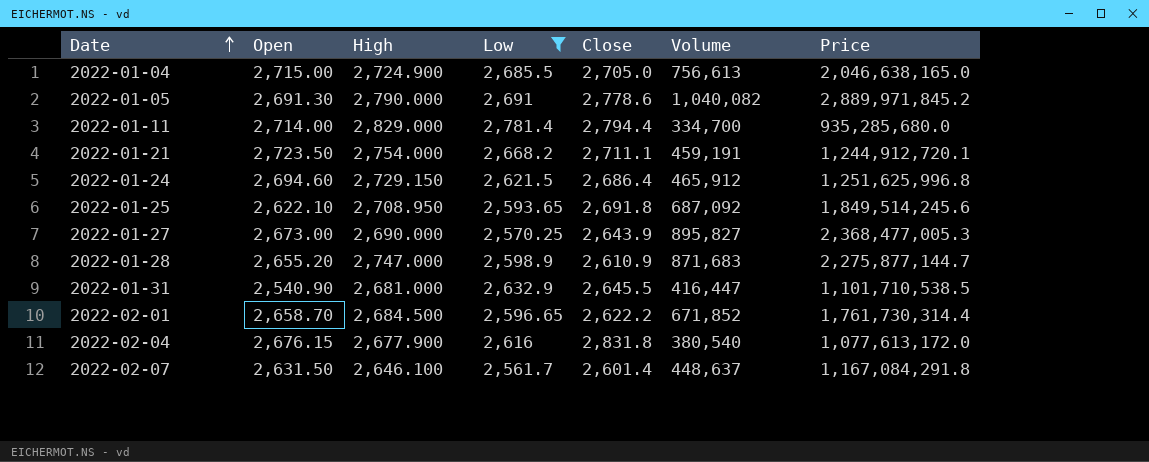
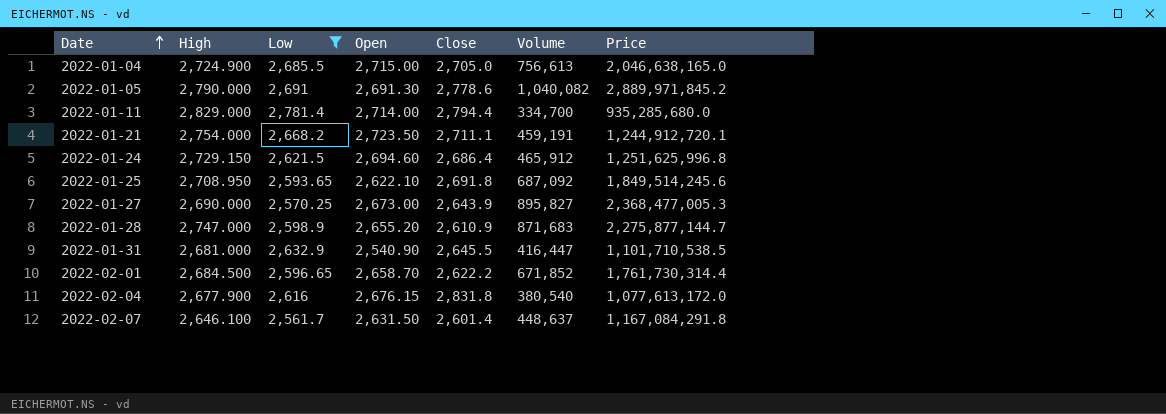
column Open | position: 2 -> 4

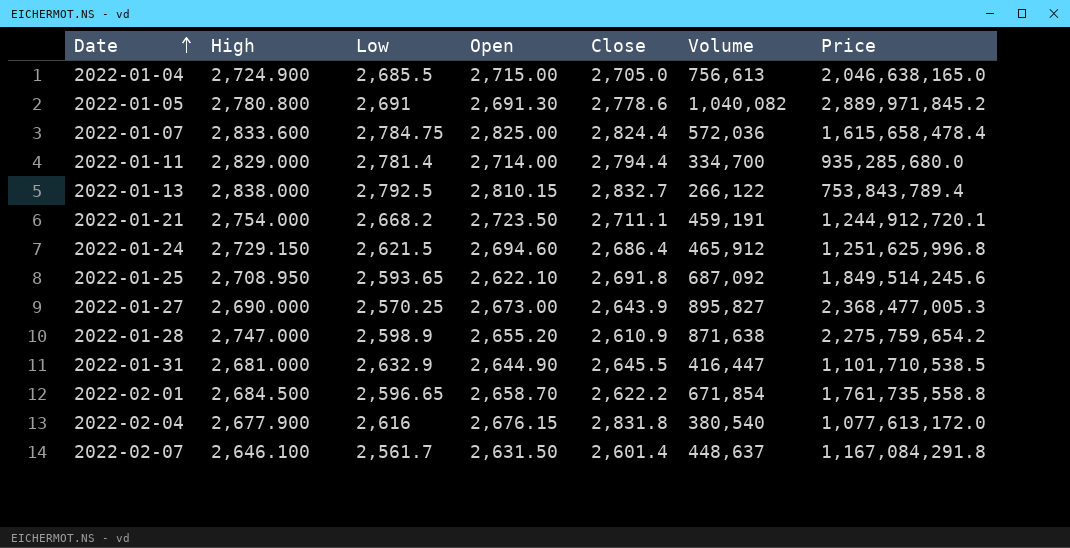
filter: Low <= 2,781.4 -> none
2022-01-05 | High: 2,790.000 -> 2,780.800
2022-01-28 | Volume: 871,683 -> 871,638
2022-01-28 | Price: 2,275,877,144.7 -> 2,275,759,654.2
2022-01-31 | Open: 2,540.90 -> 2,644.90
2022-02-01 | Volume: 671,852 -> 671,854
2022-02-01 | Price: 1,761,730,314.4 -> 1,761,735,558.8

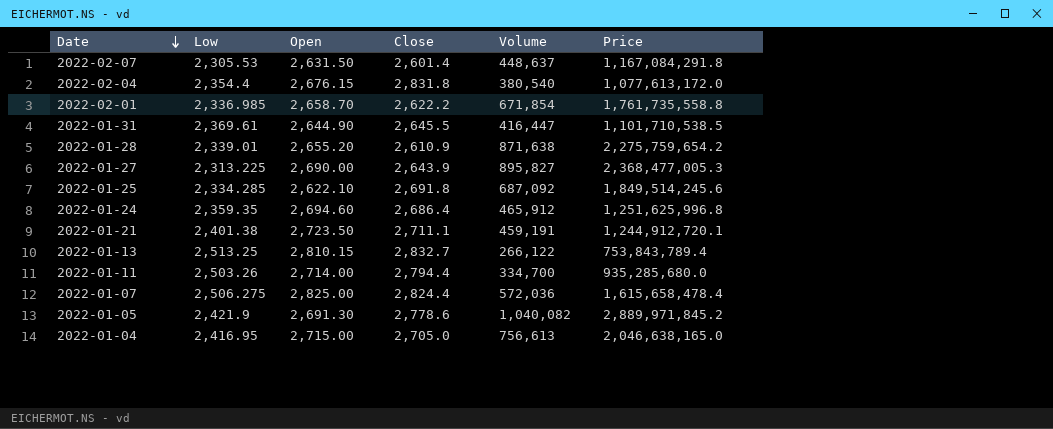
row order: Date ascending -> Date descending
column High | position: 2 -> none
2022-02-07 | Low: 2,561.7 -> 2,305.53
2022-02-04 | Low: 2,616 -> 2,354.4
2022-02-01 | Low: 2,596.65 -> 2,336.985
2022-01-31 | Low: 2,632.9 -> 2,369.61
2022-01-28 | Low: 2,598.9 -> 2,339.01
2022-01-27 | Low: 2,570.25 -> 2,313.225
2022-01-27 | Open: 2,673.00 -> 2,690.00
2022-01-25 | Low: 2,593.65 -> 2,334.285
2022-01-24 | Low: 2,621.5 -> 2,359.35
2022-01-21 | Low: 2,668.2 -> 2,401.38
2022-01-13 | Low: 2,792.5 -> 2,513.25
2022-01-11 | Low: 2,781.4 -> 2,503.26
2022-01-07 | Low: 2,784.75 -> 2,506.275
2022-01-05 | Low: 2,691 -> 2,421.9
2022-01-04 | Low: 2,685.5 -> 2,416.95

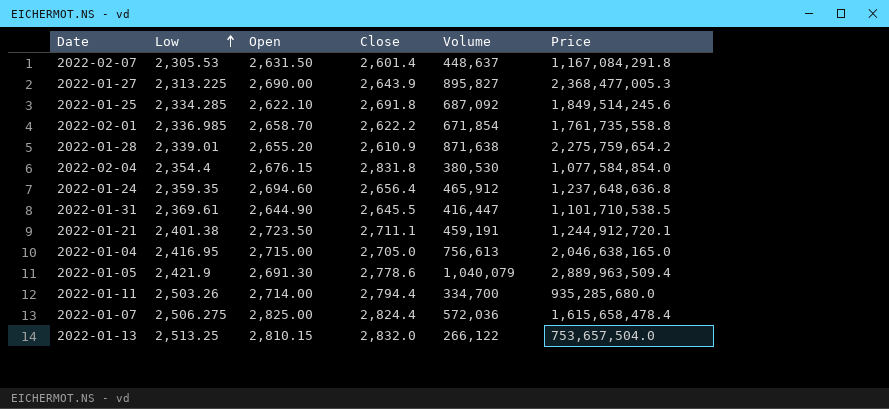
row order: Date descending -> Low ascending
2022-02-04 | Volume: 380,540 -> 380,530
2022-02-04 | Price: 1,077,613,172.0 -> 1,077,584,854.0
2022-01-24 | Close: 2,686.4 -> 2,656.4
2022-01-24 | Price: 1,251,625,996.8 -> 1,237,648,636.8
2022-01-05 | Volume: 1,040,082 -> 1,040,079
2022-01-05 | Price: 2,889,971,845.2 -> 2,889,963,509.4
2022-01-13 | Close: 2,832.7 -> 2,832.0
2022-01-13 | Price: 753,843,789.4 -> 753,657,504.0

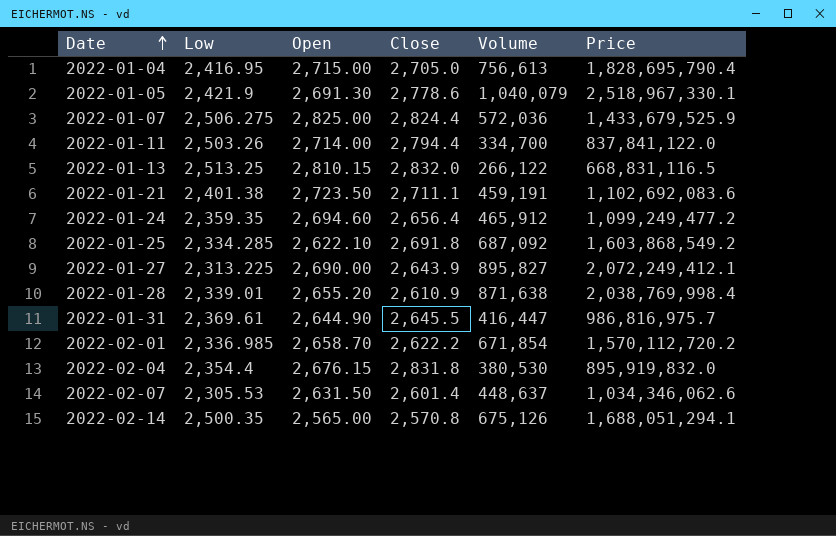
row order: Low ascending -> Date ascending
column Price | formula: [Close] * [Volume] -> [Low] * [Volume]
row 2022-02-14: none -> 2,500.35 | 2,565.00 | 2,570.8 | 675,126 | 1,688,051,294.1

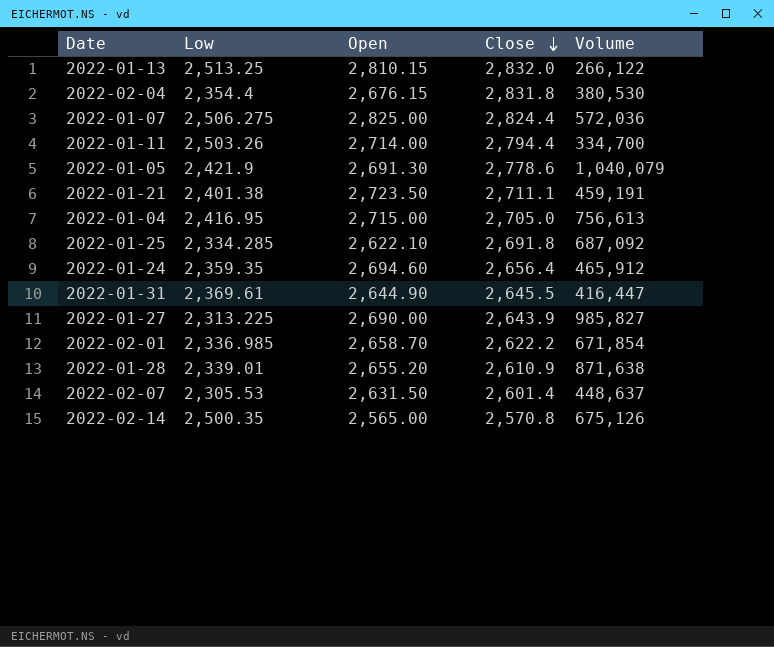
row order: Date ascending -> Close descending
column Price | formula: [Low] * [Volume] -> none
2022-01-27 | Volume: 895,827 -> 985,827

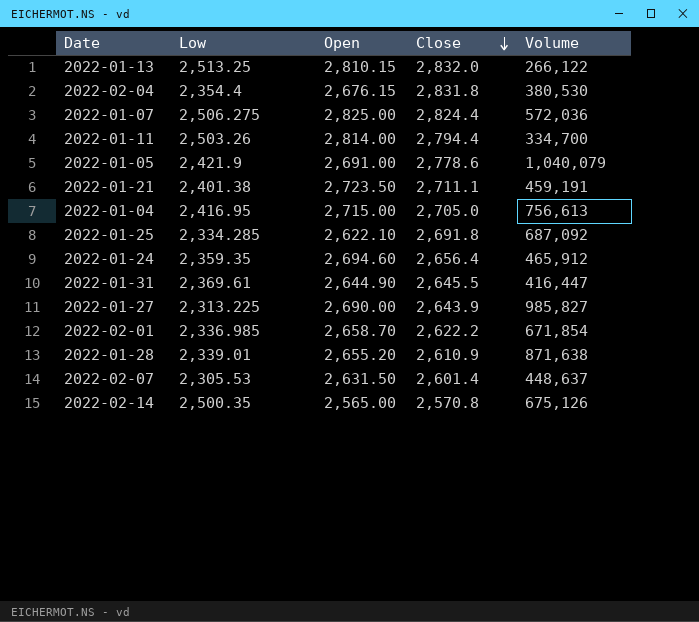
2022-01-11 | Open: 2,714.00 -> 2,814.00
2022-01-05 | Open: 2,691.30 -> 2,691.00

